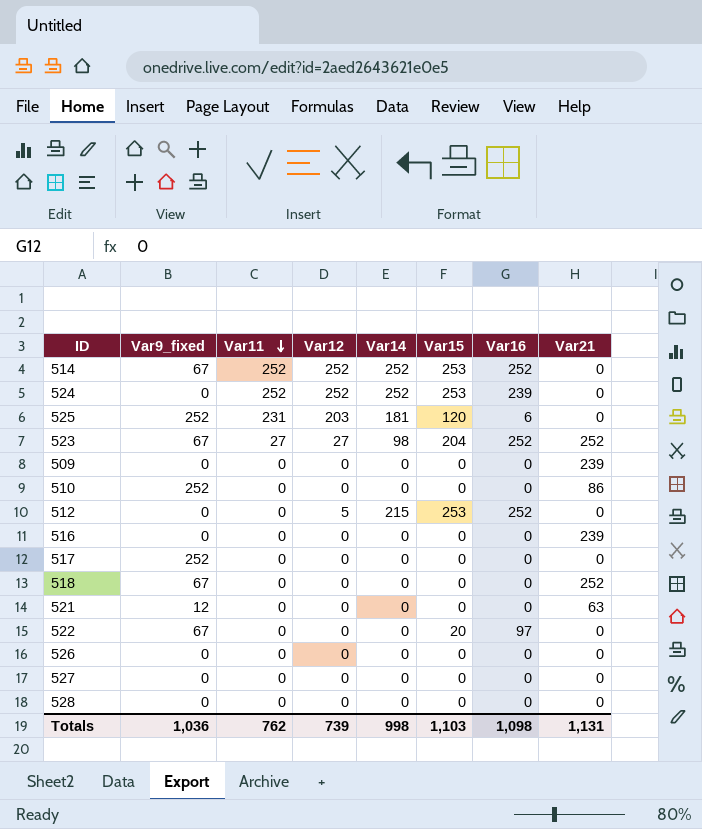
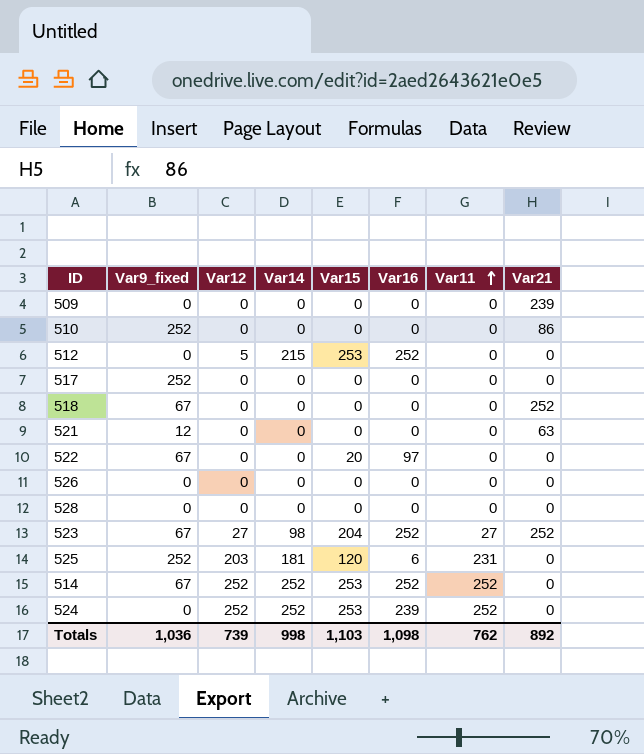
row order: Var11 descending -> Var11 ascending
column Var11 | position: 3 -> 7
row 516: 0 | 0 | 0 | 0 | 0 | 0 | 239 -> none
row 527: 0 | 0 | 0 | 0 | 0 | 0 | 0 -> none
Totals | Var21: 1,131 -> 892

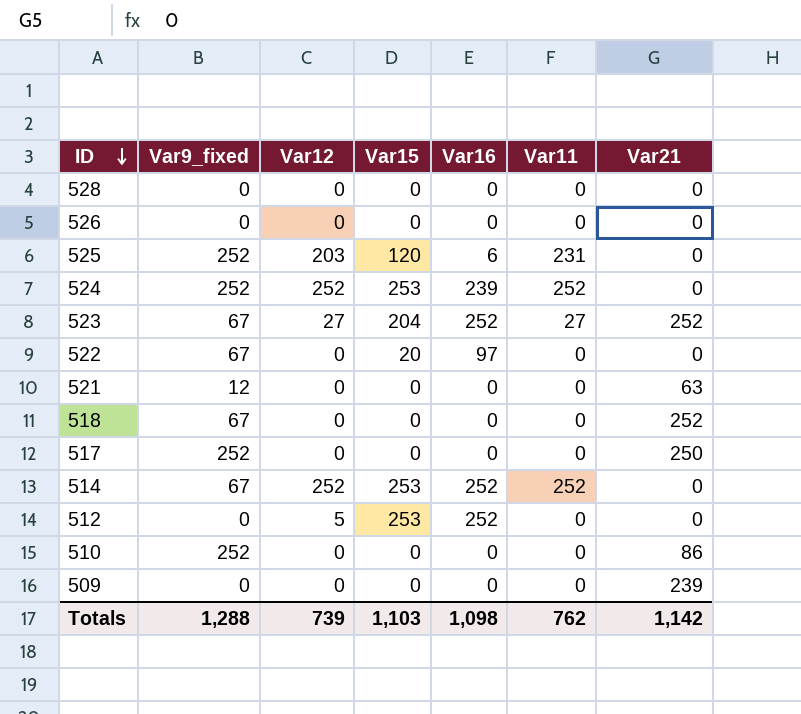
row order: Var11 ascending -> ID descending
column Var14 | position: 4 -> none
524 | Var9_fixed: 0 -> 252
517 | Var21: 0 -> 250
Totals | Var9_fixed: 1,036 -> 1,288
Totals | Var21: 892 -> 1,142

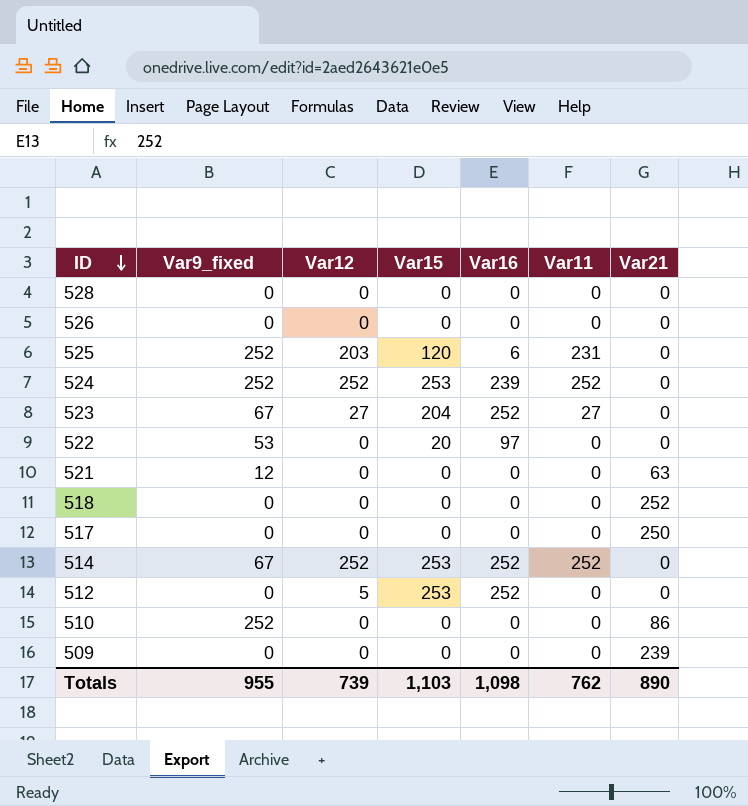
523 | Var21: 252 -> 0
522 | Var9_fixed: 67 -> 53
518 | Var9_fixed: 67 -> 0
517 | Var9_fixed: 252 -> 0
Totals | Var9_fixed: 1,288 -> 955
Totals | Var21: 1,142 -> 890

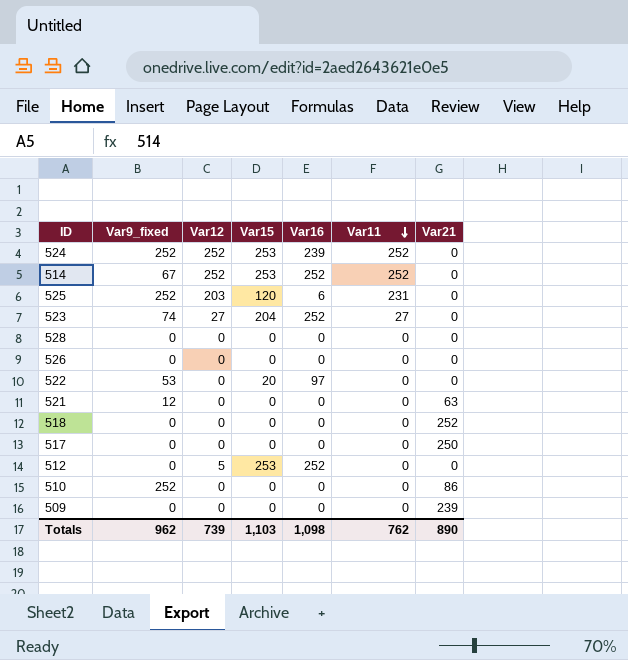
row order: ID descending -> Var11 descending
523 | Var9_fixed: 67 -> 74
Totals | Var9_fixed: 955 -> 962

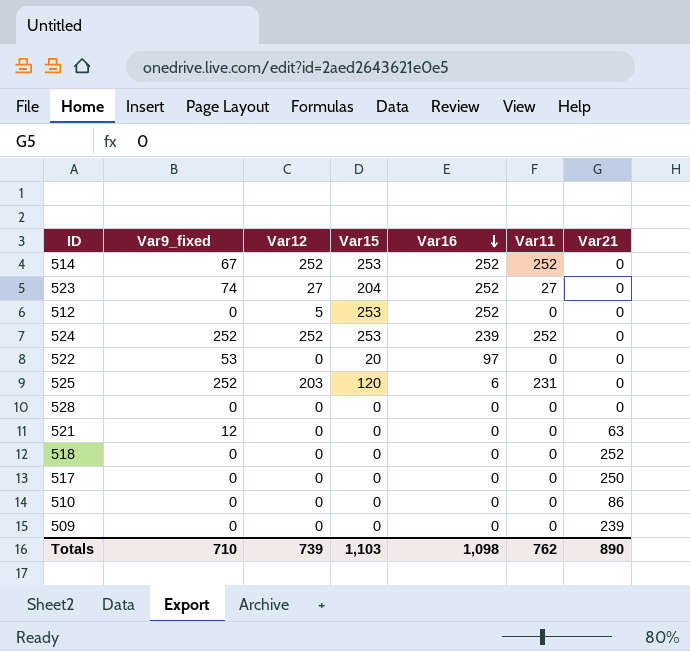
row order: Var11 descending -> Var16 descending
row 526: 0 | 0 | 0 | 0 | 0 | 0 -> none
510 | Var9_fixed: 252 -> 0
Totals | Var9_fixed: 962 -> 710

